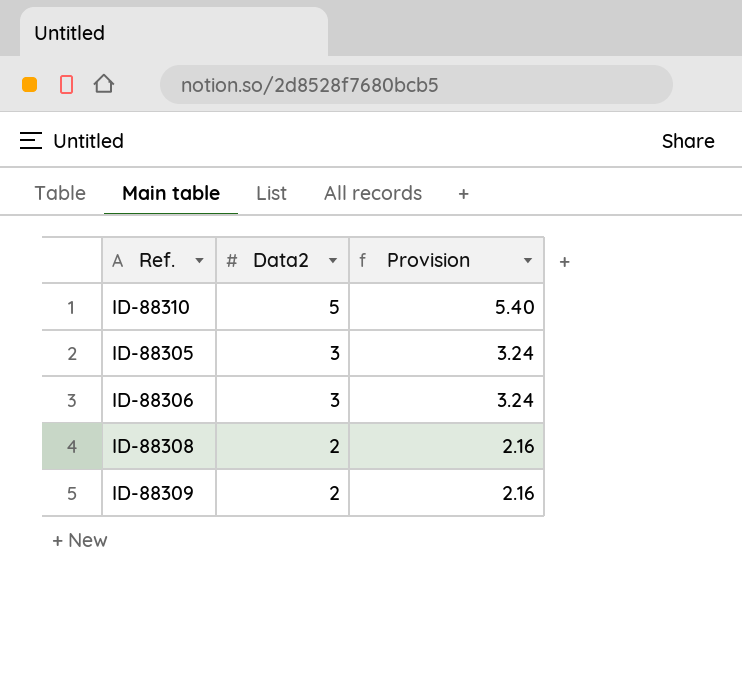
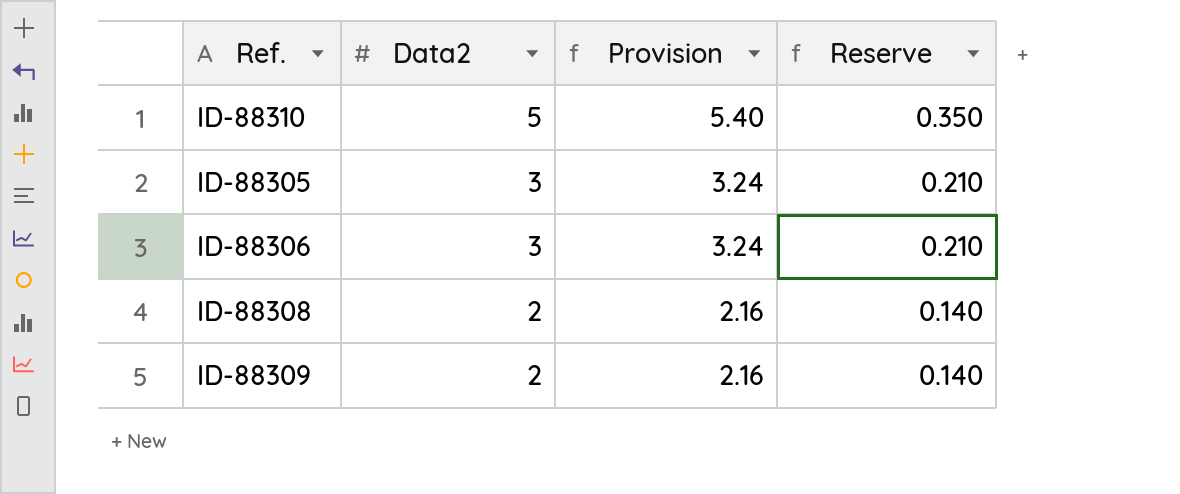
column Reserve | formula: none -> [Data2] * 0.07

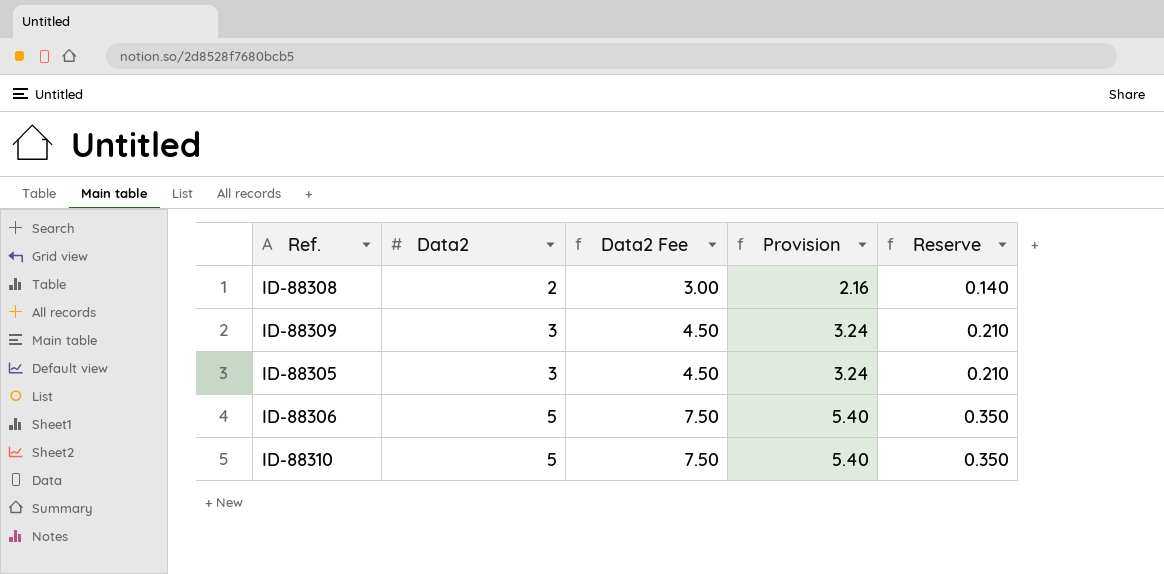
row order: Data2 descending -> Data2 ascending
column Data2 Fee | formula: none -> [Data2] * 1.5
ID-88309 | Data2: 2 -> 3
ID-88309 | Provision: 2.16 -> 3.24
ID-88309 | Reserve: 0.140 -> 0.210
ID-88306 | Data2: 3 -> 5
ID-88306 | Provision: 3.24 -> 5.40
ID-88306 | Reserve: 0.210 -> 0.350

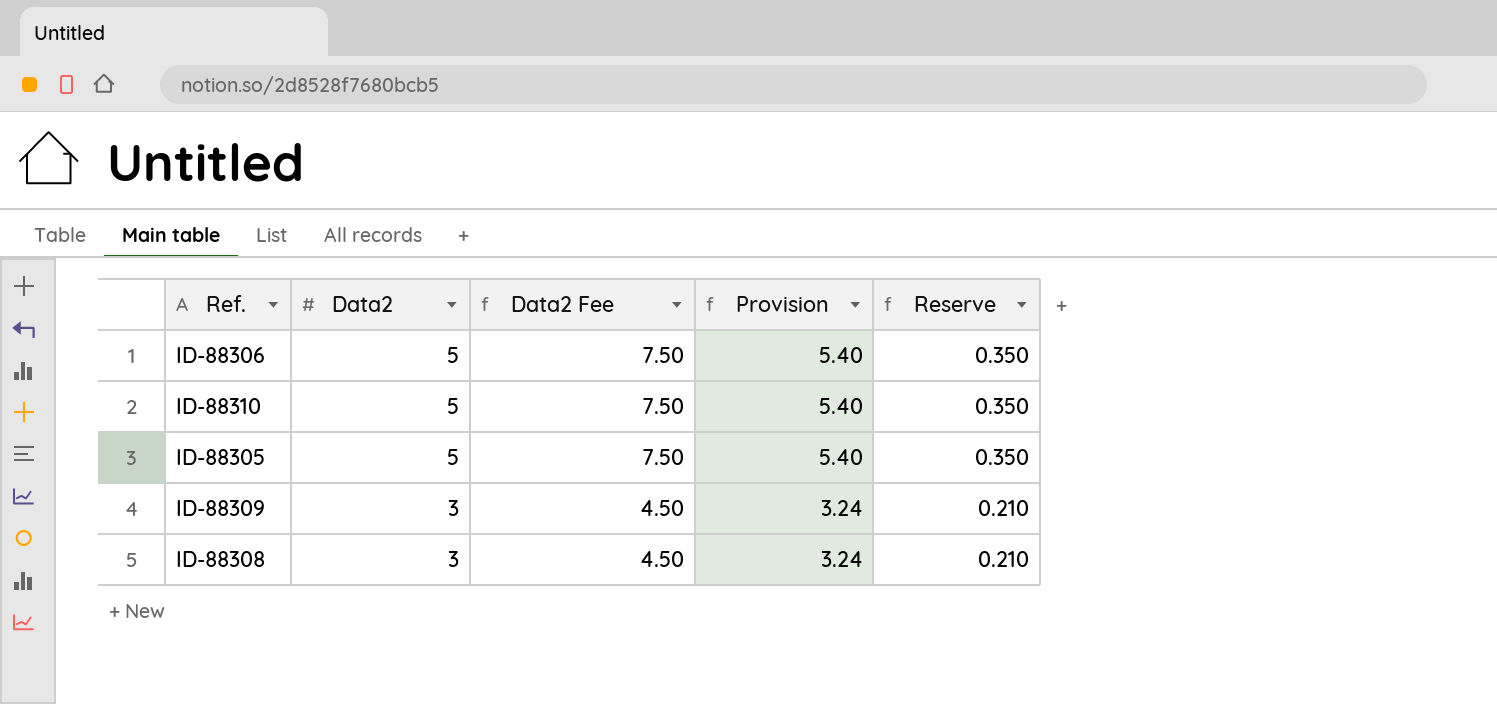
row order: Data2 ascending -> Data2 descending
ID-88305 | Data2: 3 -> 5
ID-88305 | Data2 Fee: 4.50 -> 7.50
ID-88305 | Provision: 3.24 -> 5.40
ID-88305 | Reserve: 0.210 -> 0.350
ID-88308 | Data2: 2 -> 3
ID-88308 | Data2 Fee: 3.00 -> 4.50
ID-88308 | Provision: 2.16 -> 3.24
ID-88308 | Reserve: 0.140 -> 0.210

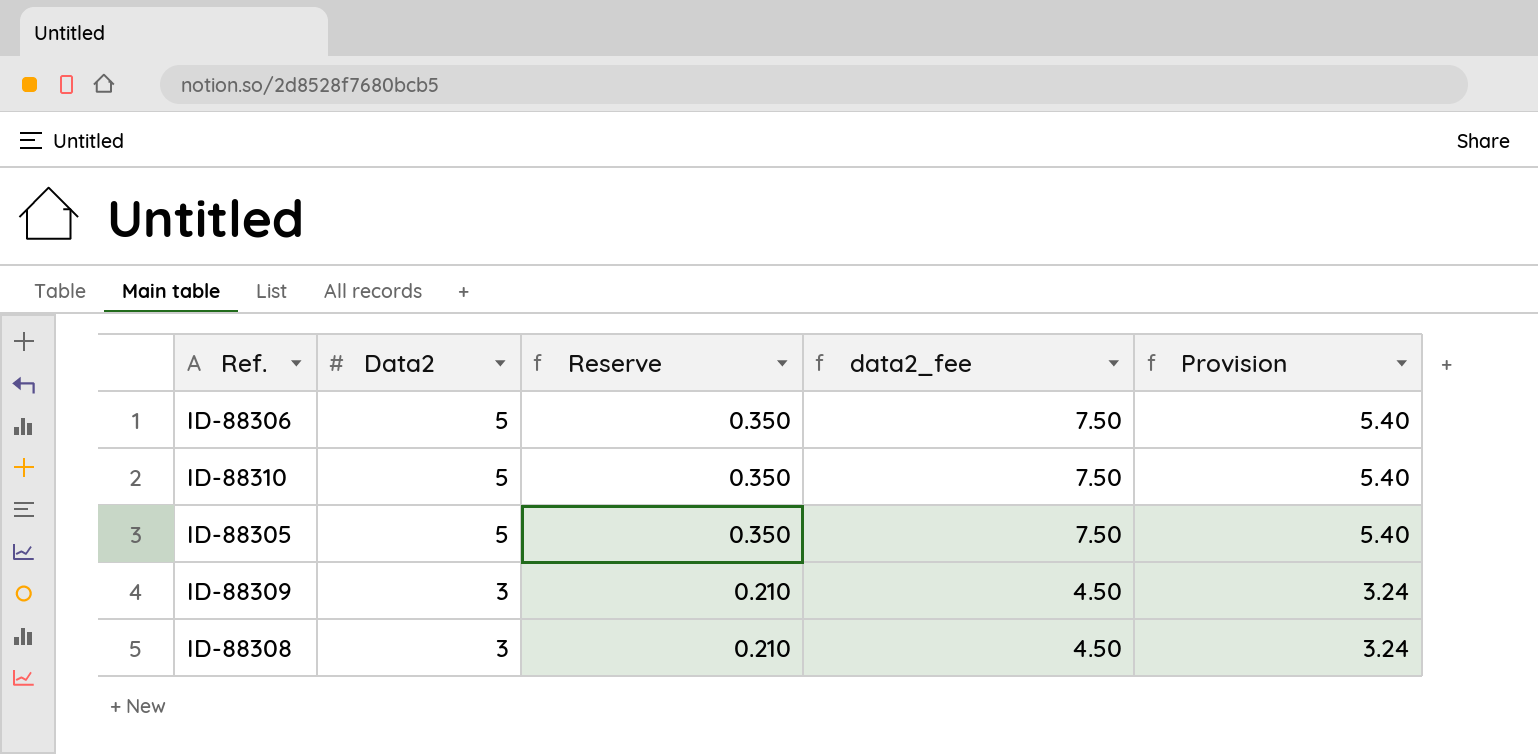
column Reserve | position: 5 -> 3
column name: Data2 Fee -> data2_fee

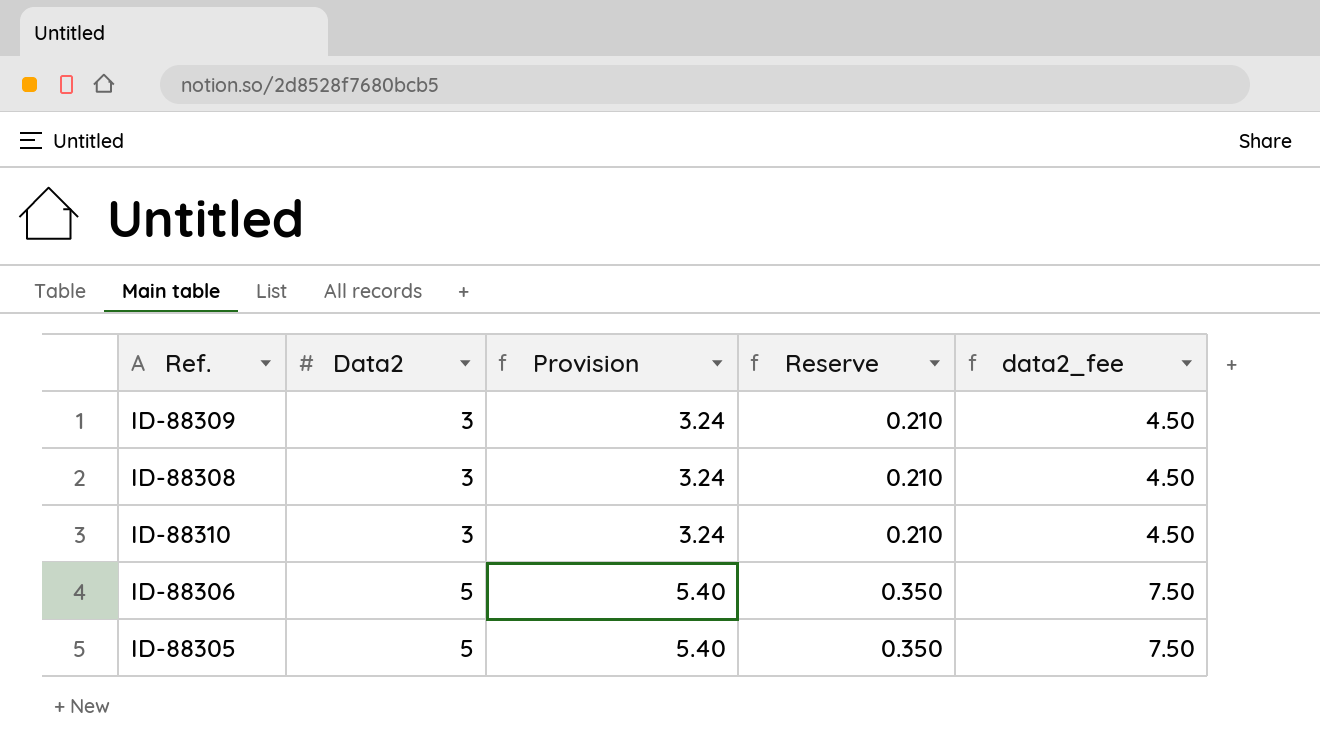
row order: Data2 descending -> Data2 ascending
column Provision | position: 5 -> 3
ID-88310 | Data2: 5 -> 3
ID-88310 | Provision: 5.40 -> 3.24
ID-88310 | Reserve: 0.350 -> 0.210
ID-88310 | data2_fee: 7.50 -> 4.50

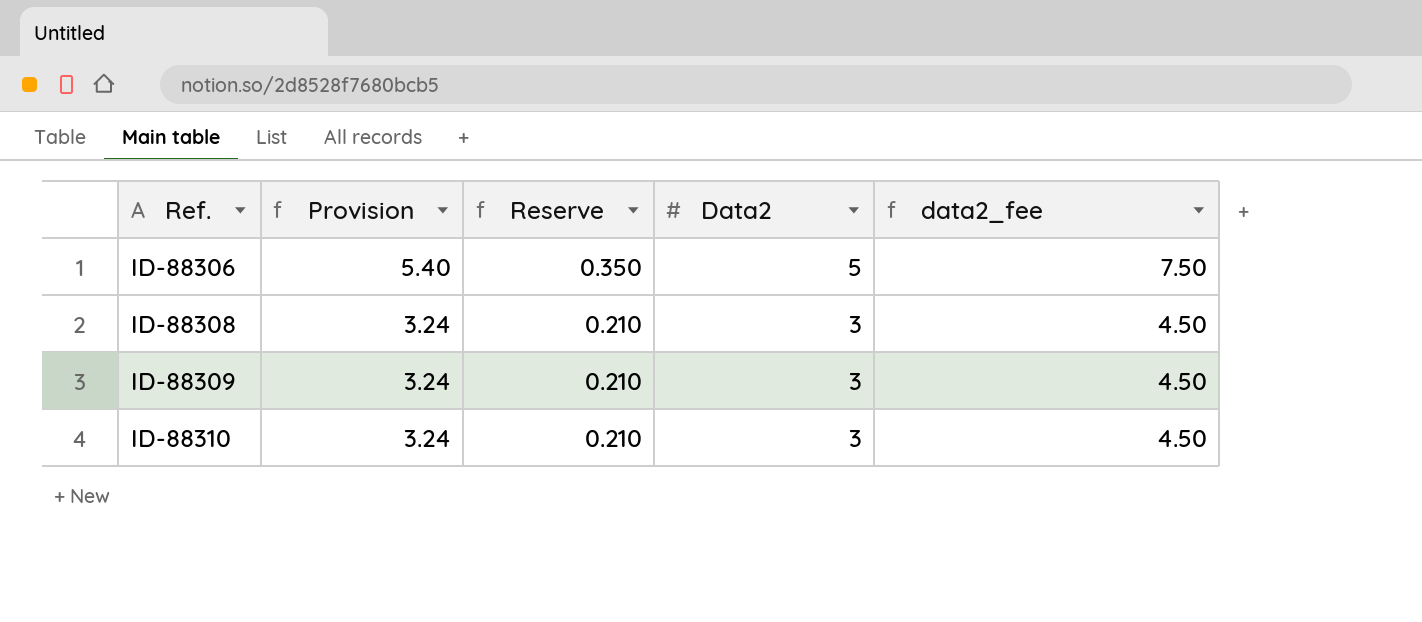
row order: Data2 ascending -> Ref. ascending
column Data2 | position: 2 -> 4
row ID-88305: 5 | 5.40 | 0.350 | 7.50 -> none

